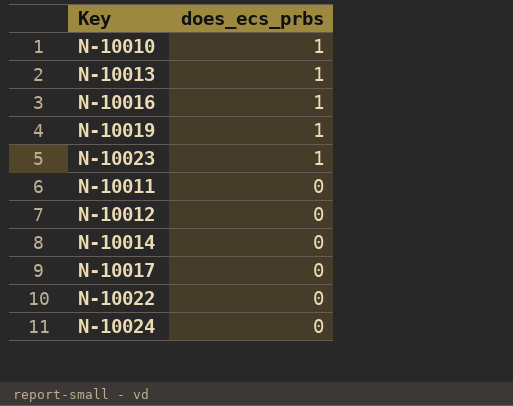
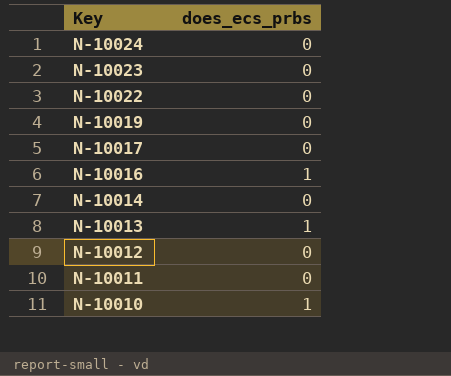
row order: does_ecs_prbs descending -> Key descending
N-10023 | does_ecs_prbs: 1 -> 0
N-10019 | does_ecs_prbs: 1 -> 0

